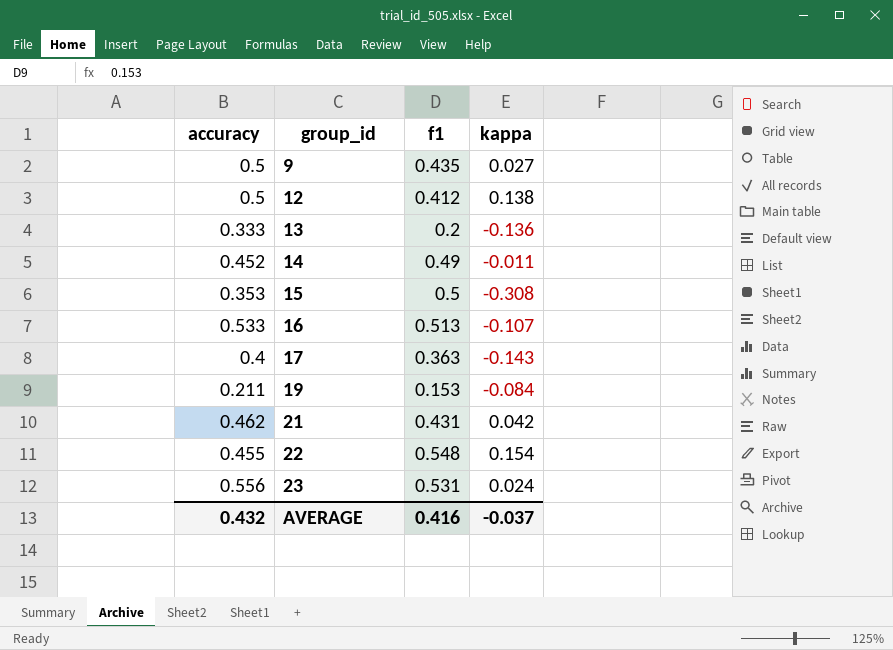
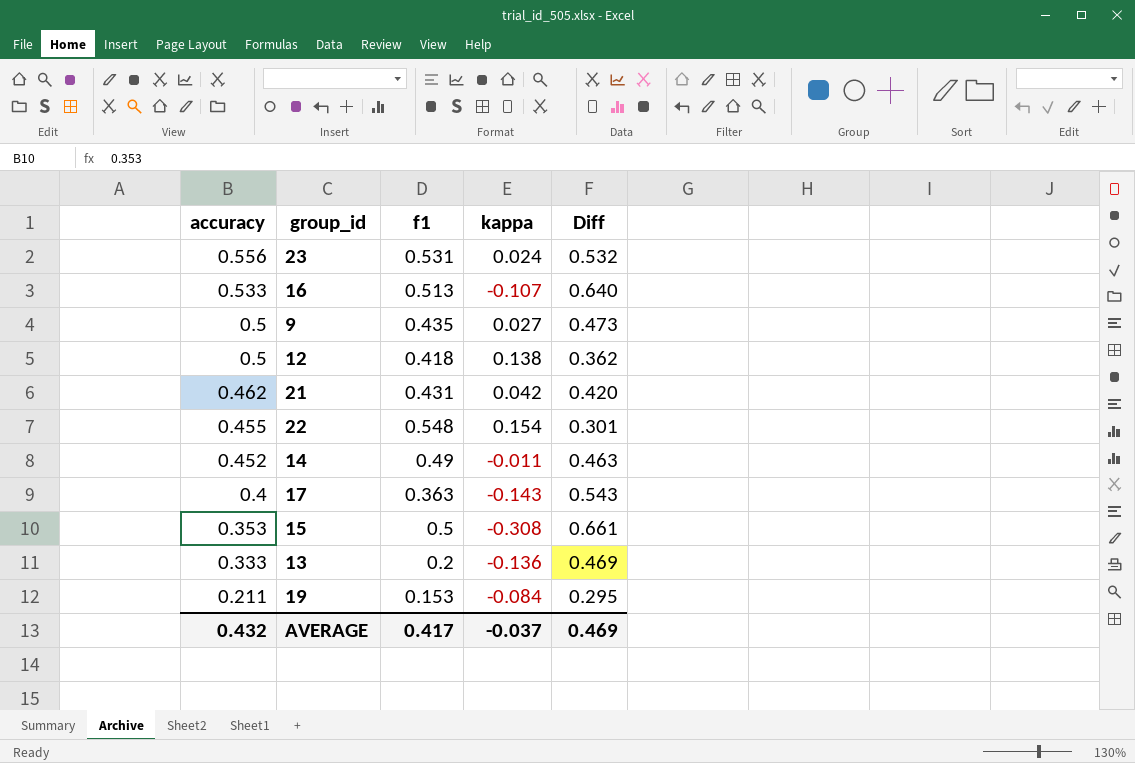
row order: group_id ascending -> accuracy descending
column Diff | formula: none -> [accuracy] - [kappa]
12 | f1: 0.412 -> 0.418
AVERAGE | f1: 0.416 -> 0.417

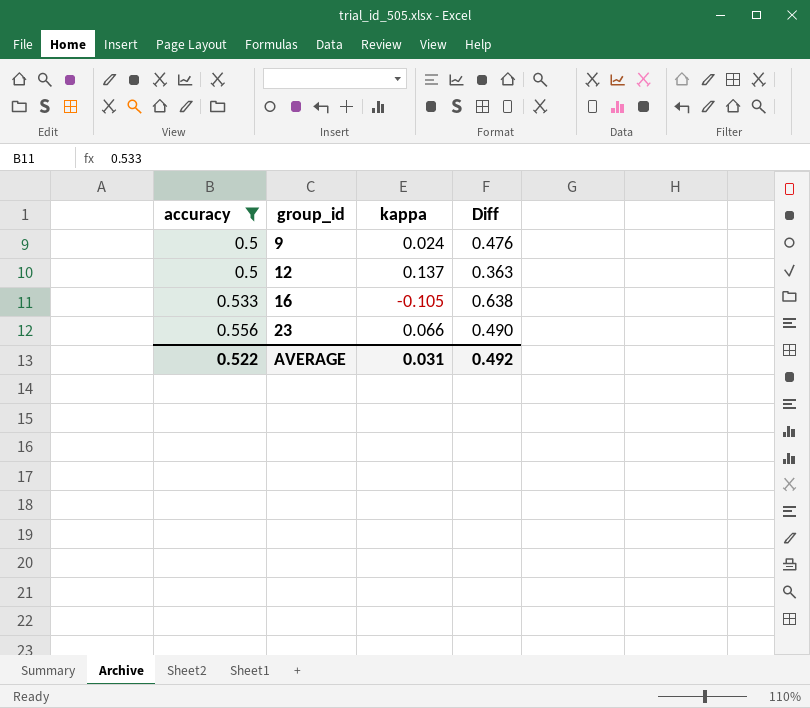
filter: none -> accuracy >= 0.5
row order: accuracy descending -> accuracy ascending
column f1 | position: 3 -> none
9 | kappa: 0.027 -> 0.024
9 | Diff: 0.473 -> 0.476
12 | kappa: 0.138 -> 0.137
12 | Diff: 0.362 -> 0.363
16 | kappa: -0.107 -> -0.105
16 | Diff: 0.640 -> 0.638
23 | kappa: 0.024 -> 0.066
23 | Diff: 0.532 -> 0.490
AVERAGE | accuracy: 0.432 -> 0.522
AVERAGE | kappa: -0.037 -> 0.031
AVERAGE | Diff: 0.469 -> 0.492

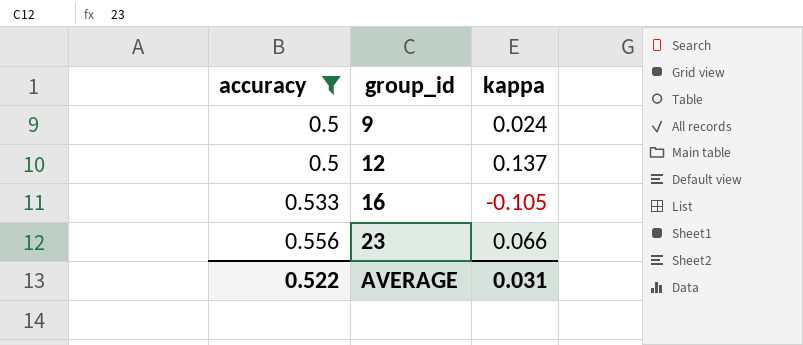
column Diff | formula: [accuracy] - [kappa] -> none

